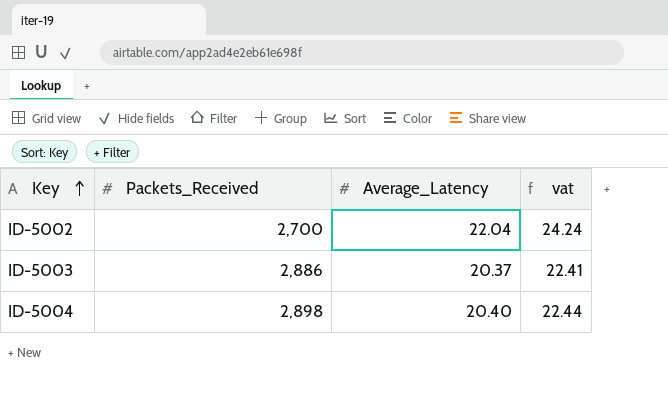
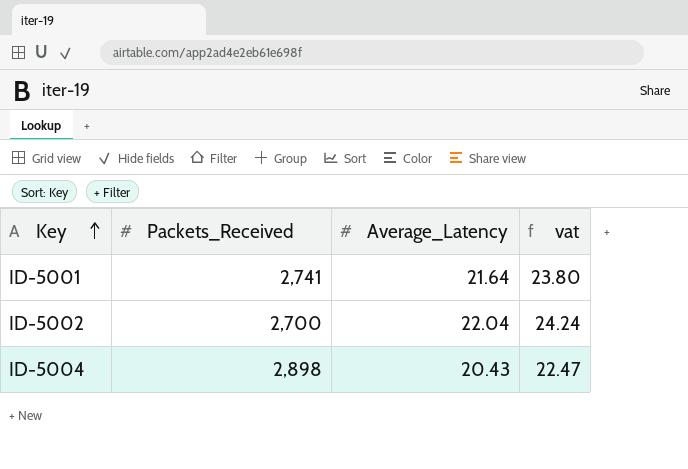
row ID-5003: 2,886 | 20.37 | 22.41 -> none
row ID-5001: none -> 2,741 | 21.64 | 23.80
ID-5004 | Average_Latency: 20.40 -> 20.43
ID-5004 | vat: 22.44 -> 22.47

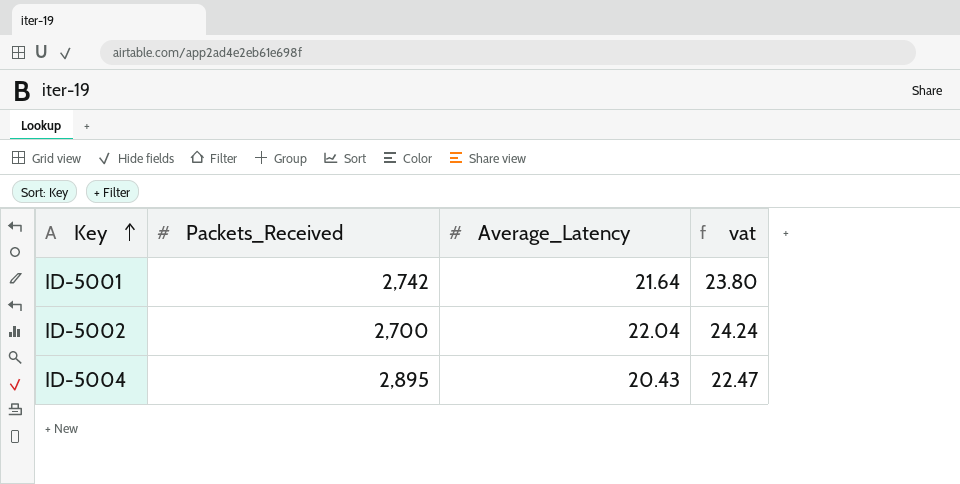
ID-5001 | Packets_Received: 2,741 -> 2,742
ID-5004 | Packets_Received: 2,898 -> 2,895

